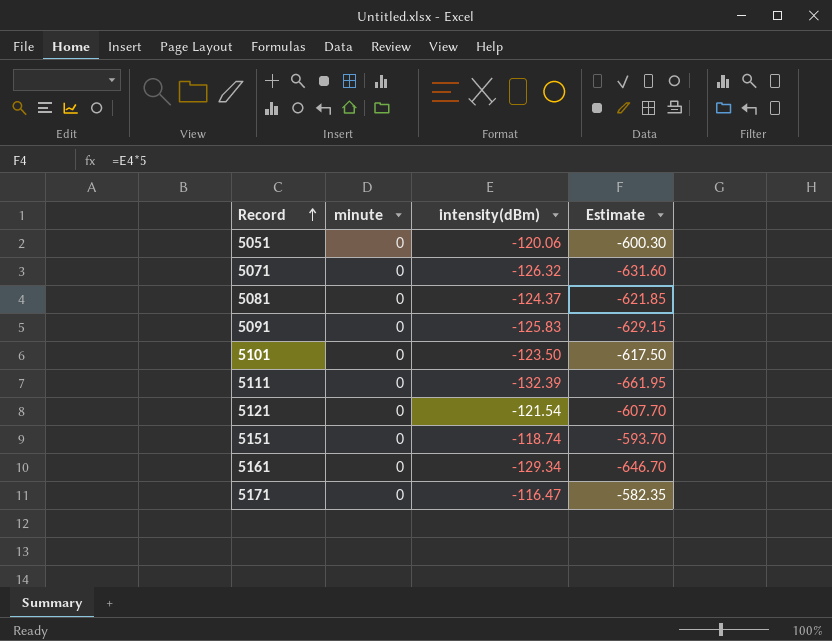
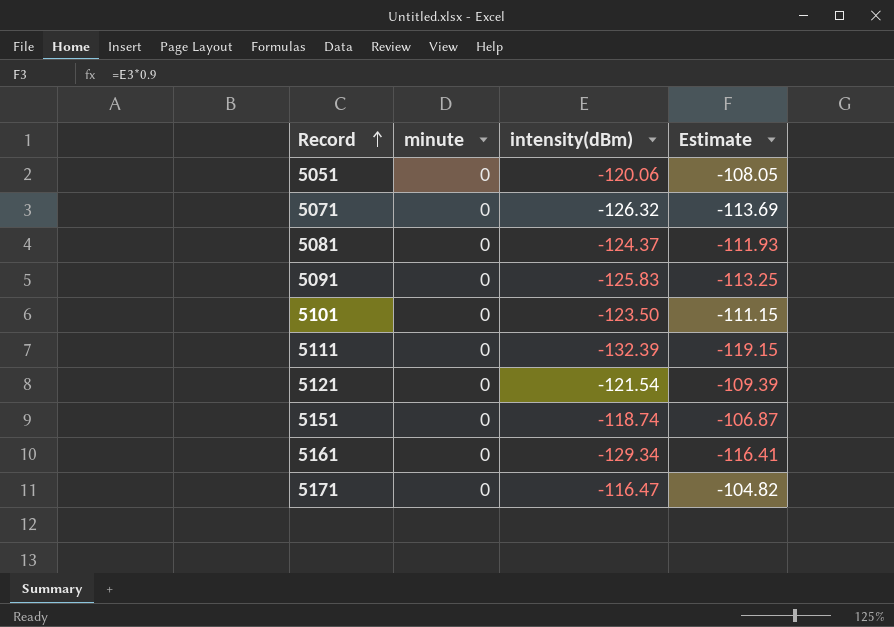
column Estimate | formula: [intensity(dBm)] * 5 -> [intensity(dBm)] * 0.9

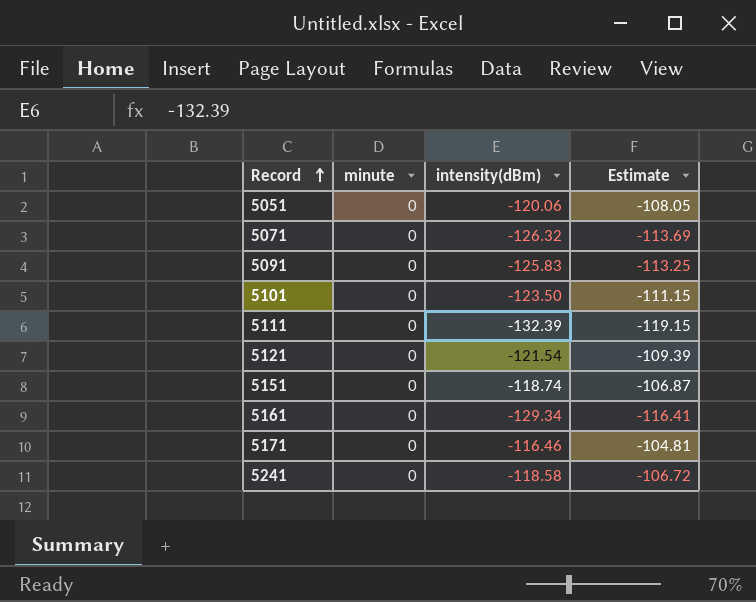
row 5081: 0 | -124.37 | -111.93 -> none
5171 | intensity(dBm): -116.47 -> -116.46
5171 | Estimate: -104.82 -> -104.81
row 5241: none -> 0 | -118.58 | -106.72

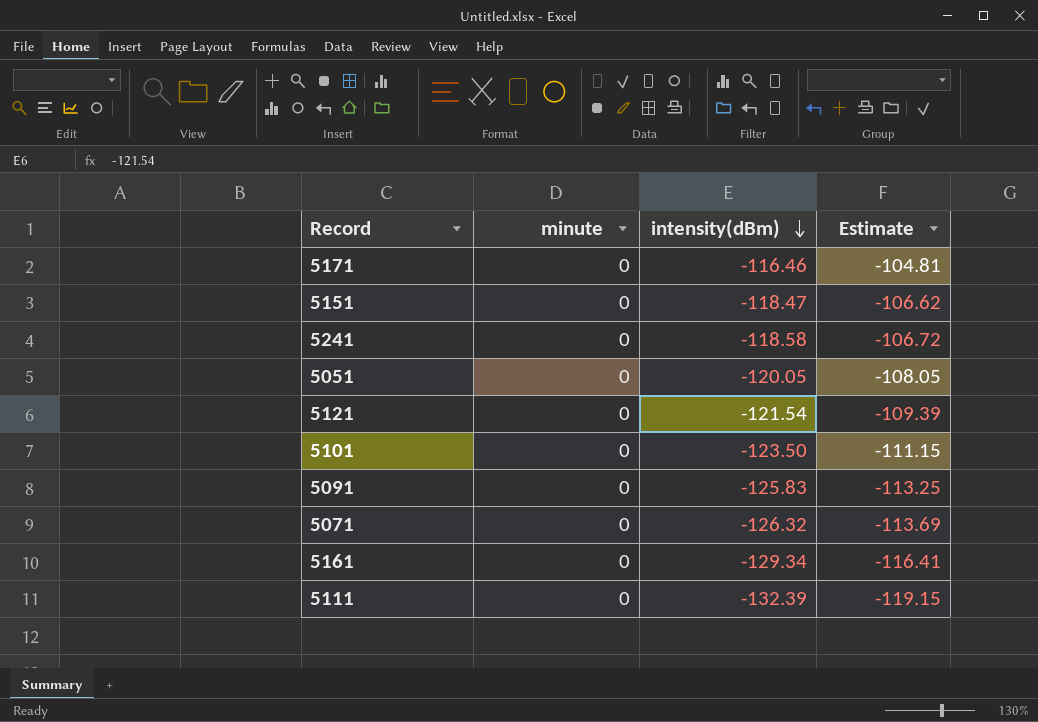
row order: Record ascending -> intensity(dBm) descending
5151 | intensity(dBm): -118.74 -> -118.47
5151 | Estimate: -106.87 -> -106.62
5051 | intensity(dBm): -120.06 -> -120.05

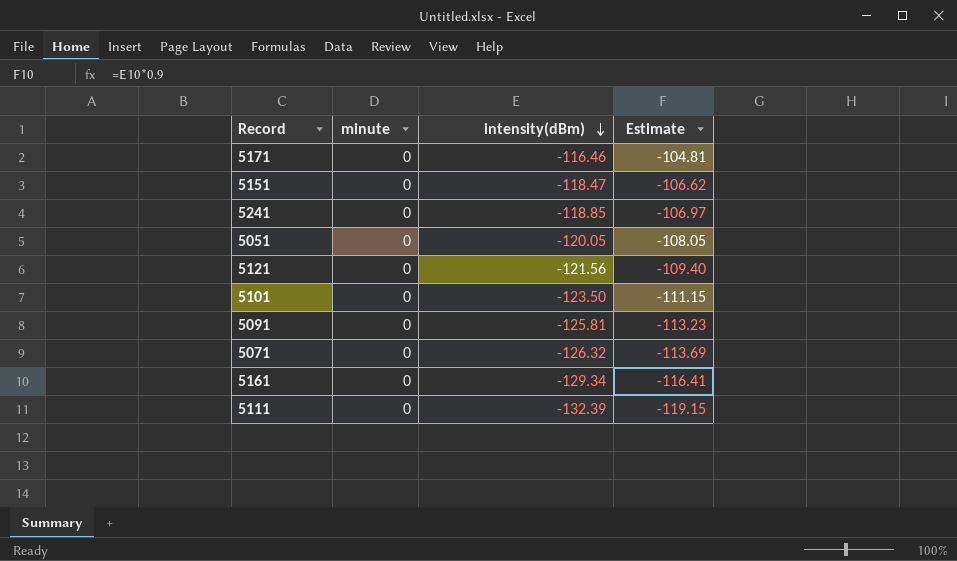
5241 | intensity(dBm): -118.58 -> -118.85
5241 | Estimate: -106.72 -> -106.97
5121 | intensity(dBm): -121.54 -> -121.56
5121 | Estimate: -109.39 -> -109.40
5091 | intensity(dBm): -125.83 -> -125.81
5091 | Estimate: -113.25 -> -113.23

